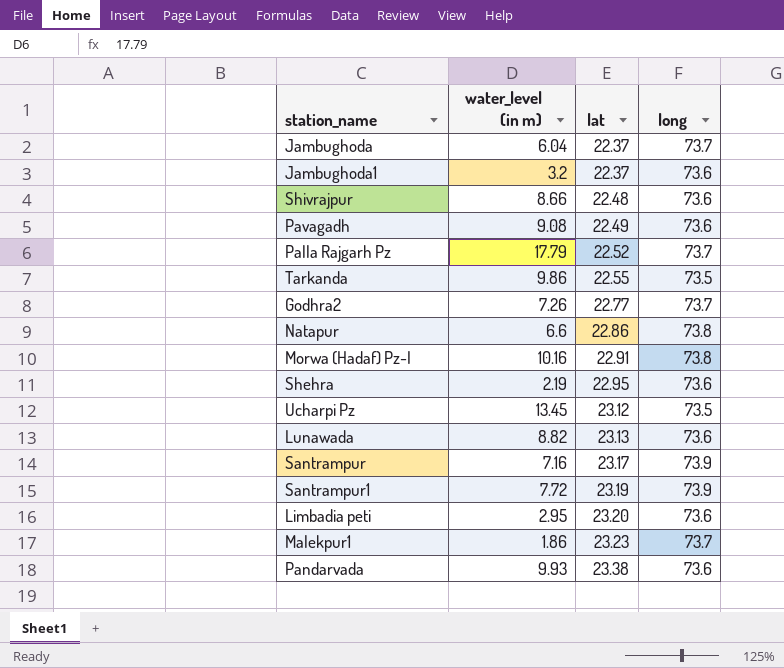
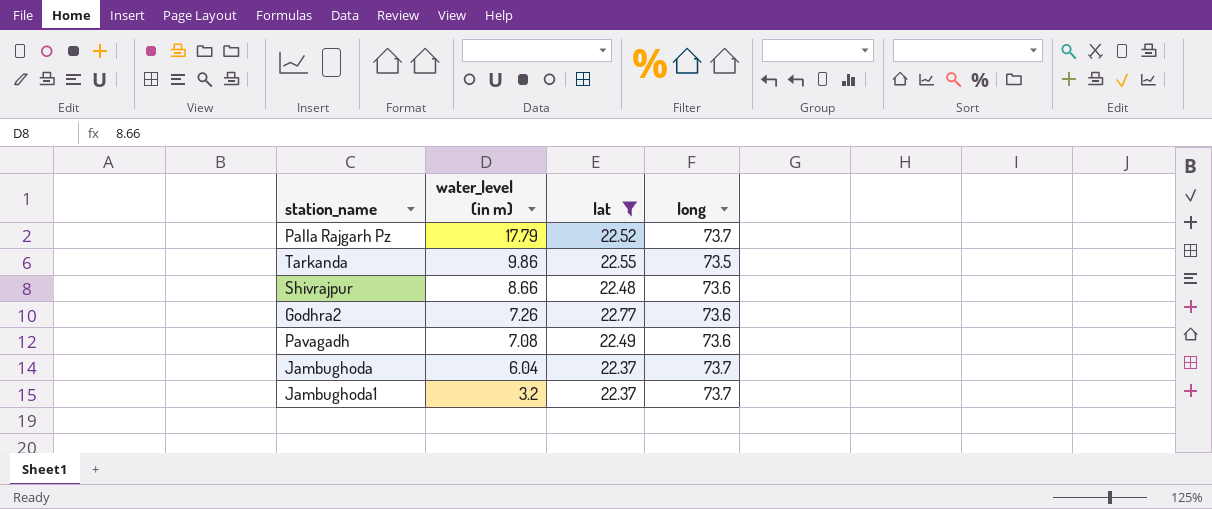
filter: none -> lat <= 22.77
row order: lat ascending -> water_level (in m) descending
Godhra2 | long: 73.7 -> 73.6
Pavagadh | water_level (in m): 9.08 -> 7.08
Jambughoda1 | long: 73.6 -> 73.7

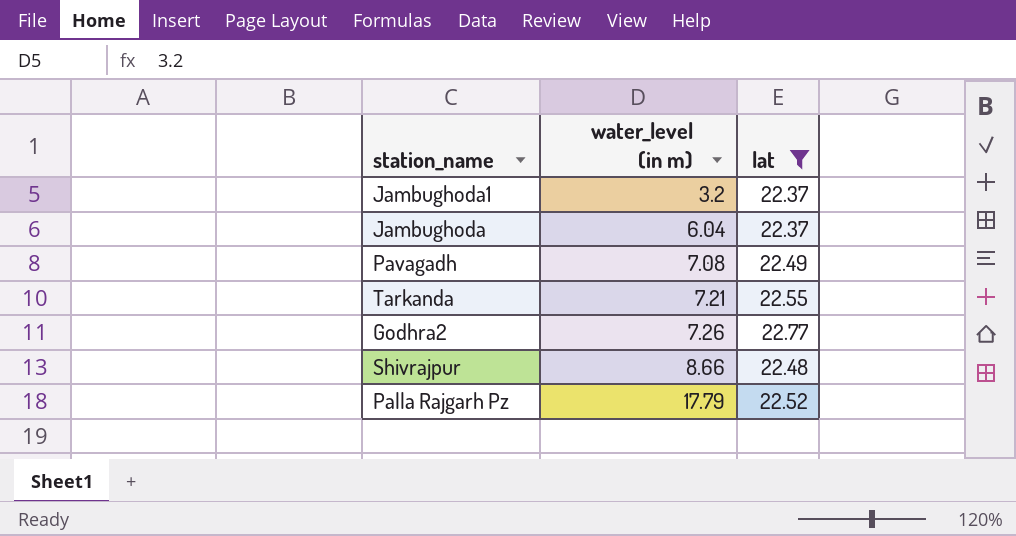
row order: water_level (in m) descending -> water_level (in m) ascending
column long | position: 4 -> none
Tarkanda | water_level (in m): 9.86 -> 7.21

